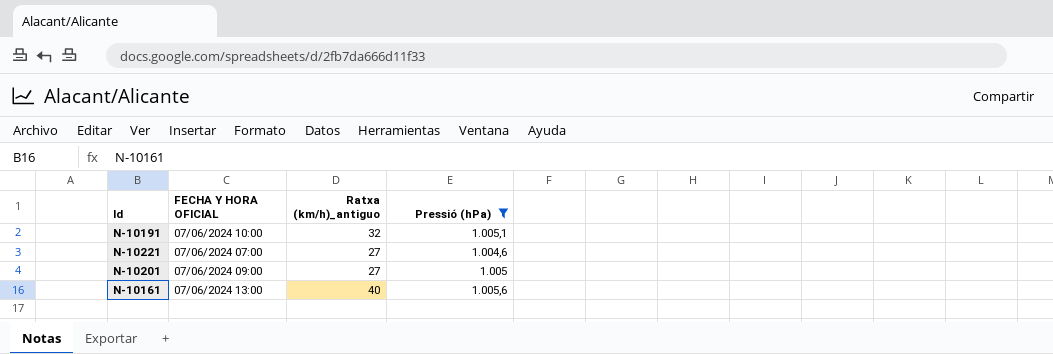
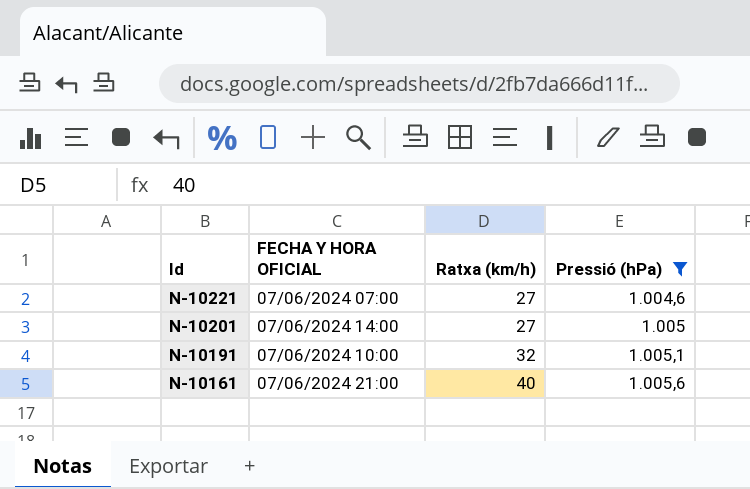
row order: none -> Id descending
column name: Ratxa (km/h)_antiguo -> Ratxa (km/h)
N-10201 | FECHA Y HORA OFICIAL: 07/06/2024 09:00 -> 07/06/2024 14:00
N-10161 | FECHA Y HORA OFICIAL: 07/06/2024 13:00 -> 07/06/2024 21:00

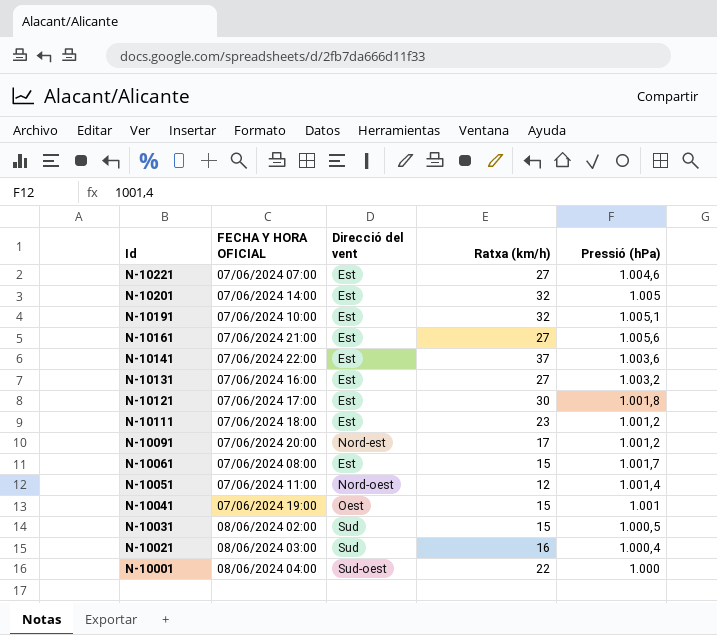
filter: Pressió (hPa) >= 1.004,6 -> none
column Direcció del vent | position: none -> 3
N-10201 | Ratxa (km/h): 27 -> 32
N-10161 | Ratxa (km/h): 40 -> 27

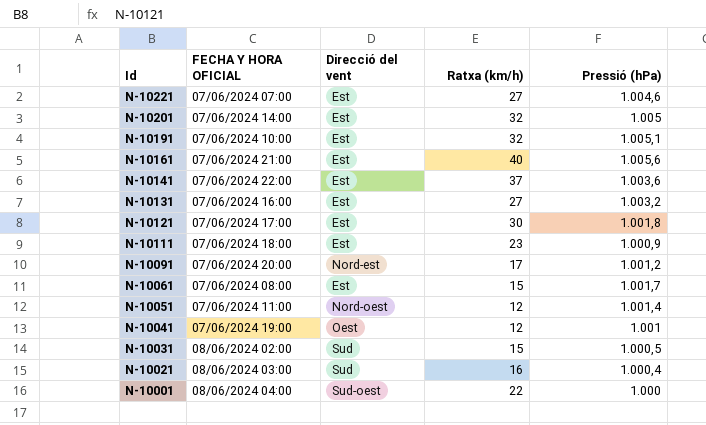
N-10161 | Ratxa (km/h): 27 -> 40
N-10111 | Pressió (hPa): 1.001,2 -> 1.000,9
N-10041 | Ratxa (km/h): 15 -> 12

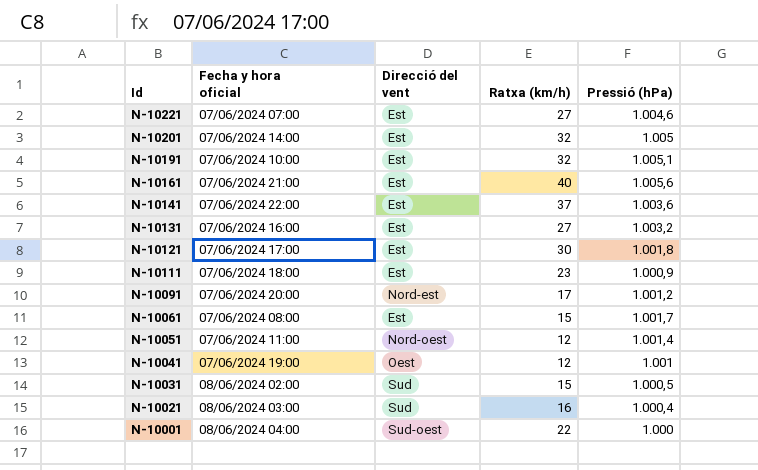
column name: FECHA Y HORA OFICIAL -> Fecha y hora oficial

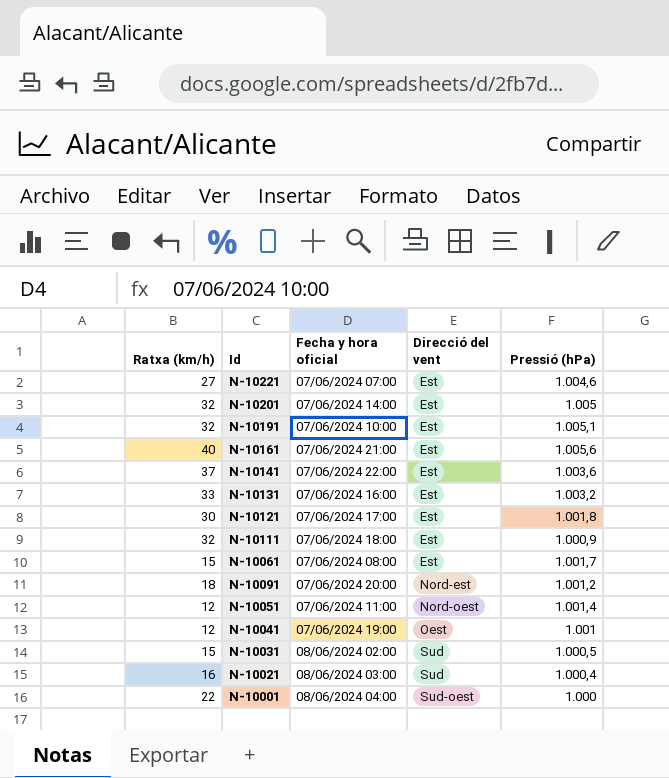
row order: Id descending -> Direcció del vent ascending
column Ratxa (km/h) | position: 4 -> 1
N-10131 | Ratxa (km/h): 27 -> 33
N-10111 | Ratxa (km/h): 23 -> 32
N-10091 | Ratxa (km/h): 17 -> 18

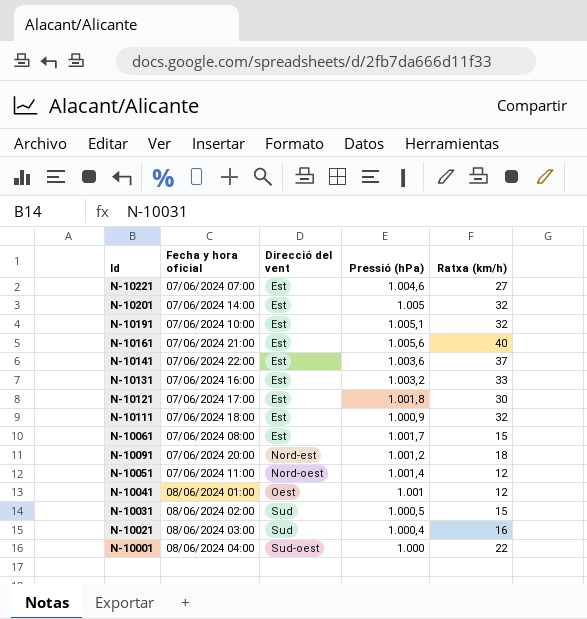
column Ratxa (km/h) | position: 1 -> 5
N-10041 | Fecha y hora oficial: 07/06/2024 19:00 -> 08/06/2024 01:00

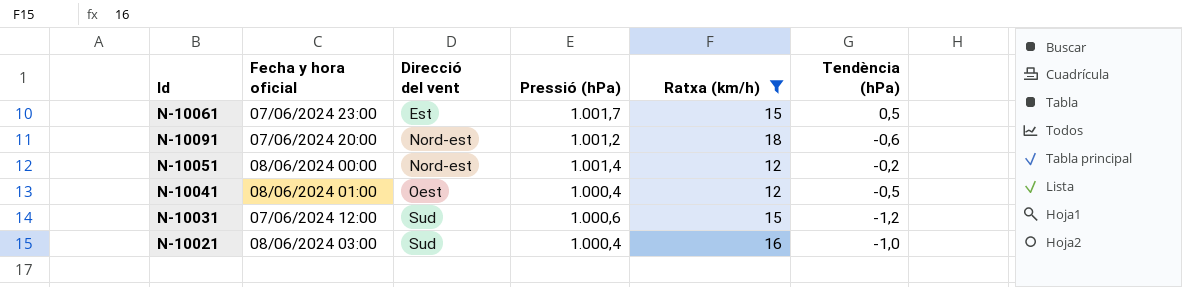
filter: none -> Ratxa (km/h) <= 18
column Tendència (hPa) | position: none -> 6
N-10061 | Fecha y hora oficial: 07/06/2024 08:00 -> 07/06/2024 23:00
N-10051 | Fecha y hora oficial: 07/06/2024 11:00 -> 08/06/2024 00:00
N-10051 | Direcció del vent: Nord-oest -> Nord-est
N-10041 | Pressió (hPa): 1.001 -> 1.000,4
N-10031 | Fecha y hora oficial: 08/06/2024 02:00 -> 07/06/2024 12:00
N-10031 | Pressió (hPa): 1.000,5 -> 1.000,6

